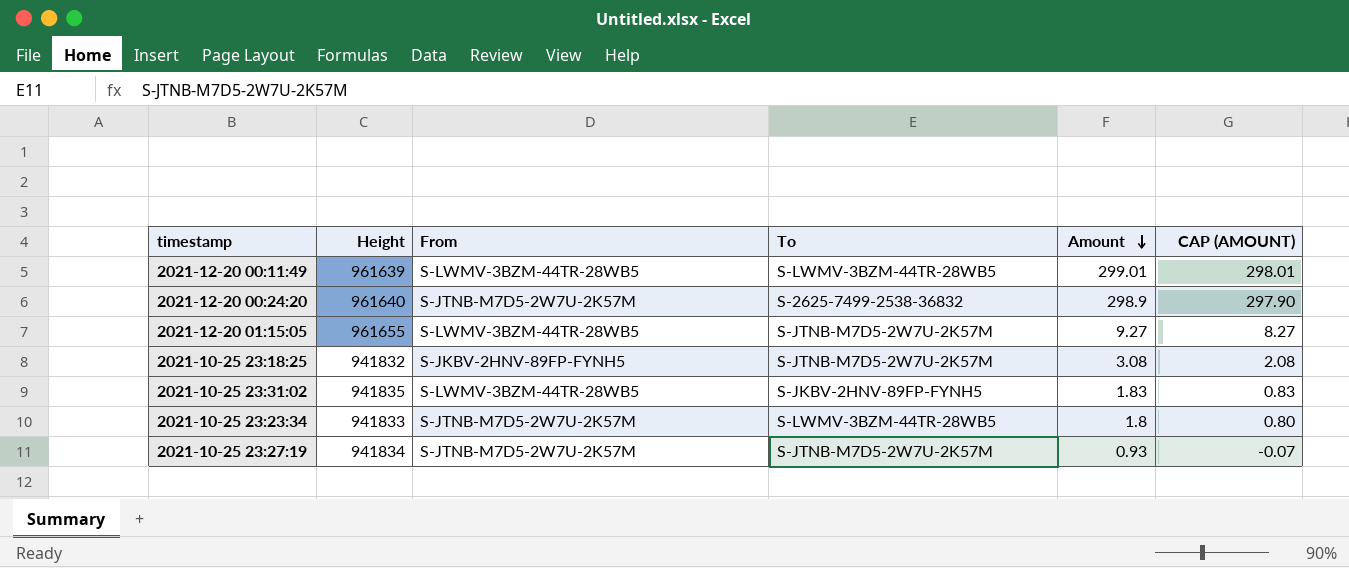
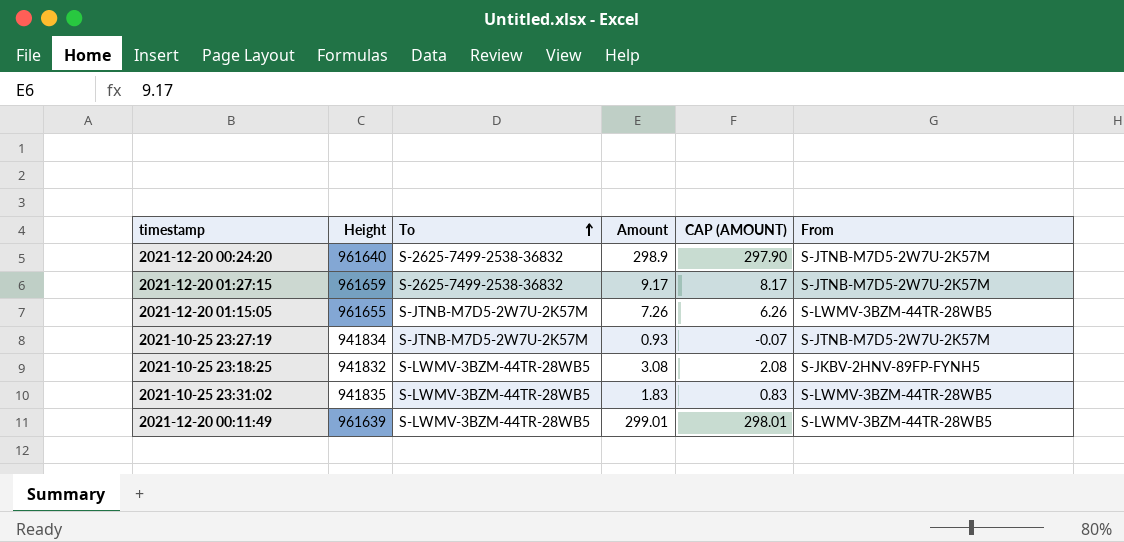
row order: Amount descending -> To ascending
column From | position: 3 -> 6
row 2021-10-25 23:23:34: 941833 | S-JTNB-M7D5-2W7U-2K57M | S-LWMV-3BZM-44TR-28WB5 | 1.8 | 0.80 -> none
row 2021-12-20 01:27:15: none -> 961659 | S-2625-7499-2538-36832 | 9.17 | 8.17 | S-JTNB-M7D5-2W7U-2K57M
2021-12-20 01:15:05 | Amount: 9.27 -> 7.26
2021-12-20 01:15:05 | CAP (AMOUNT): 8.27 -> 6.26
2021-10-25 23:18:25 | To: S-JTNB-M7D5-2W7U-2K57M -> S-LWMV-3BZM-44TR-28WB5
2021-10-25 23:31:02 | To: S-JKBV-2HNV-89FP-FYNH5 -> S-LWMV-3BZM-44TR-28WB5

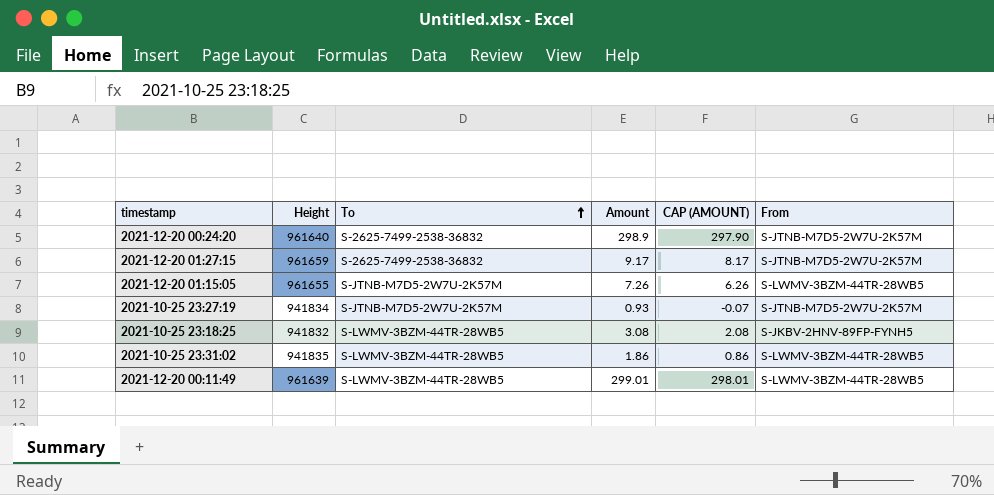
2021-10-25 23:31:02 | Amount: 1.83 -> 1.86
2021-10-25 23:31:02 | CAP (AMOUNT): 0.83 -> 0.86

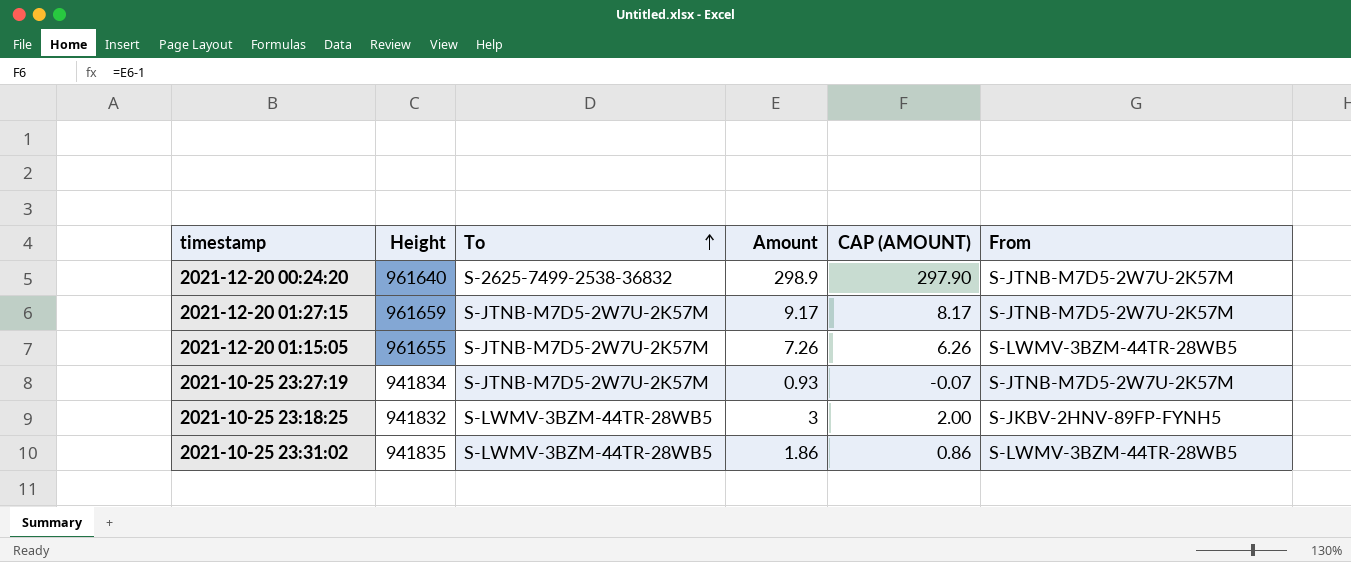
row 2021-12-20 00:11:49: 961639 | S-LWMV-3BZM-44TR-28WB5 | 299.01 | 298.01 | S-LWMV-3BZM-44TR-28WB5 -> none
2021-12-20 01:27:15 | To: S-2625-7499-2538-36832 -> S-JTNB-M7D5-2W7U-2K57M
2021-10-25 23:18:25 | Amount: 3.08 -> 3
2021-10-25 23:18:25 | CAP (AMOUNT): 2.08 -> 2.00

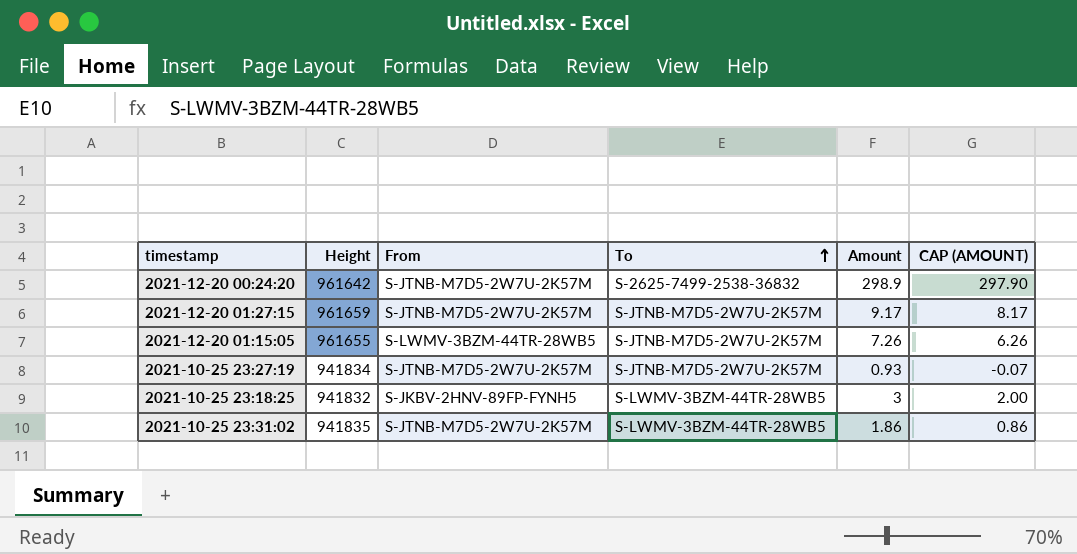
column From | position: 6 -> 3
2021-12-20 00:24:20 | Height: 961640 -> 961642
2021-10-25 23:31:02 | From: S-LWMV-3BZM-44TR-28WB5 -> S-JTNB-M7D5-2W7U-2K57M

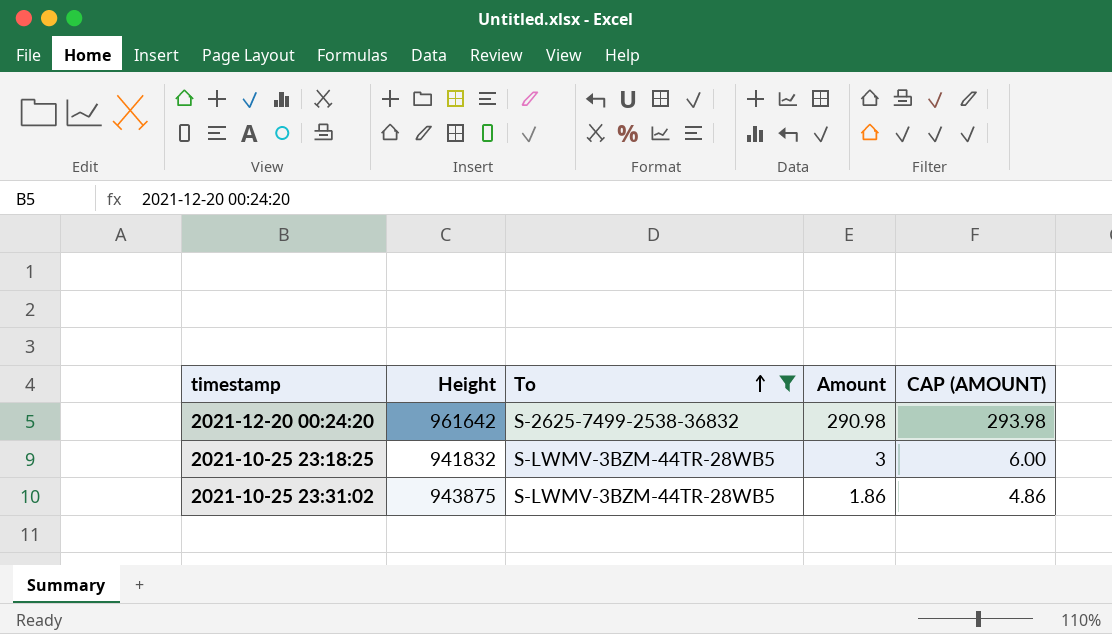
filter: none -> To != S-JTNB-M7D5-2W7U-2K57M
column From | position: 3 -> none
column CAP (AMOUNT) | formula: [Amount] - 1 -> [Amount] + 3
2021-12-20 00:24:20 | Amount: 298.9 -> 290.98
2021-10-25 23:31:02 | Height: 941835 -> 943875

